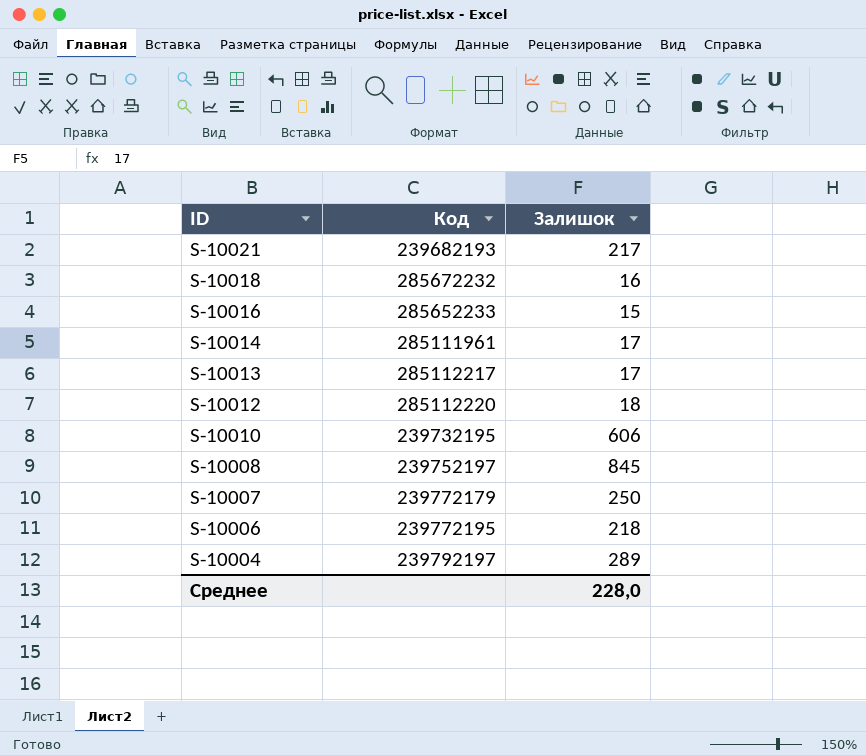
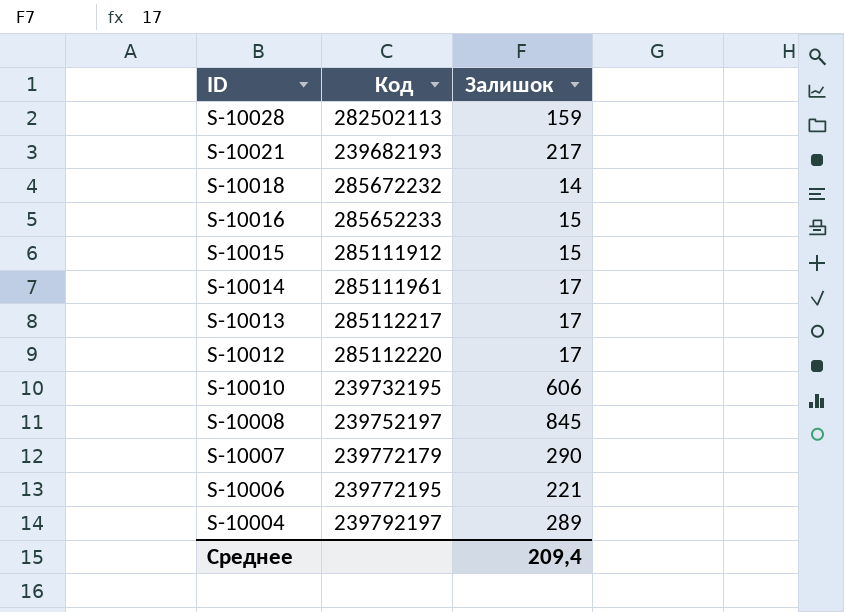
row S-10028: none -> 282502113 | 159
S-10018 | Залишок: 16 -> 14
row S-10015: none -> 285111912 | 15
S-10012 | Залишок: 18 -> 17
S-10007 | Залишок: 250 -> 290
S-10006 | Залишок: 218 -> 221
Среднее | Залишок: 228,0 -> 209,4

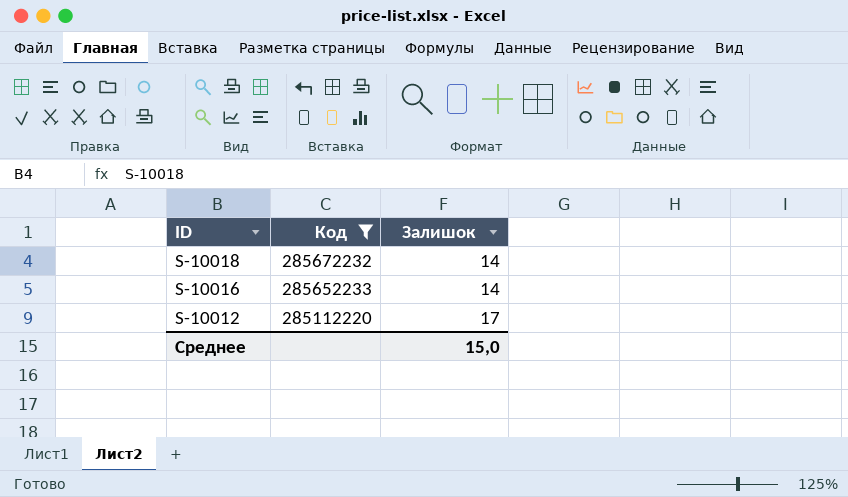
filter: none -> Код >= 285112220
S-10016 | Залишок: 15 -> 14
Среднее | Залишок: 209,4 -> 15,0

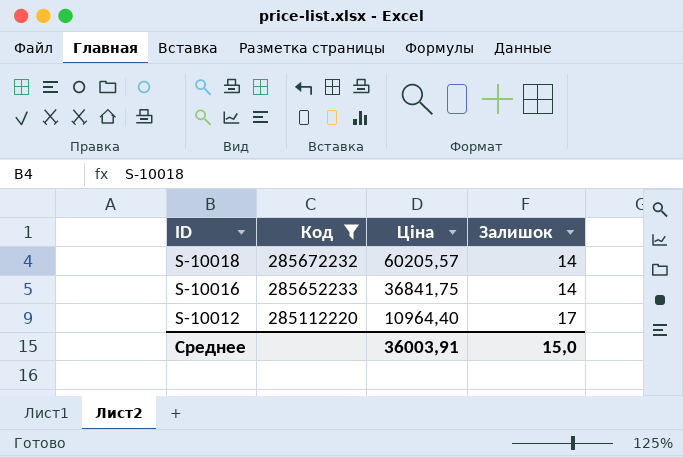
column Ціна | position: none -> 3

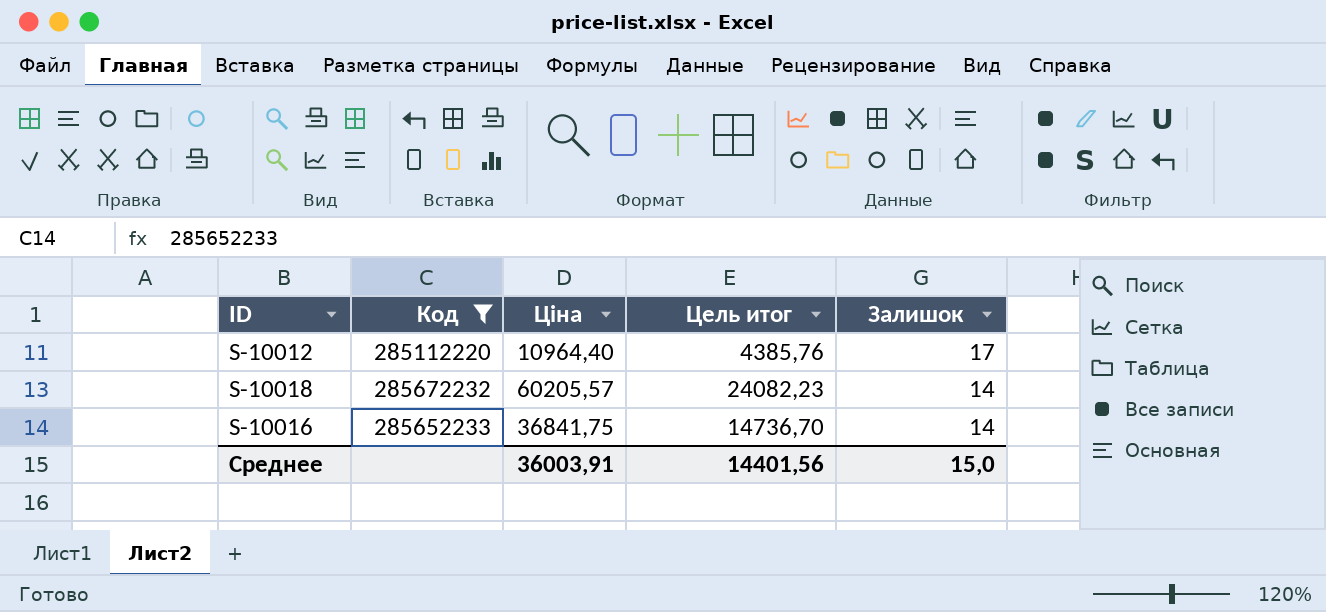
row order: ID descending -> Залишок descending
column Цель итог | formula: none -> [Ціна] * 0,4

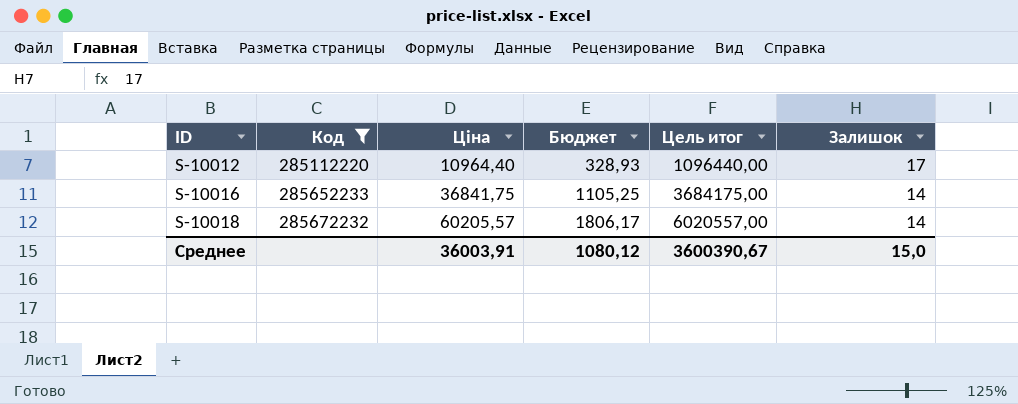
row order: Залишок descending -> ID ascending
column Бюджет | formula: none -> [Ціна] * 0,03
column Цель итог | formula: [Ціна] * 0,4 -> [Ціна] * 100
Среднее | Цель итог: 14401,56 -> 3600390,67

